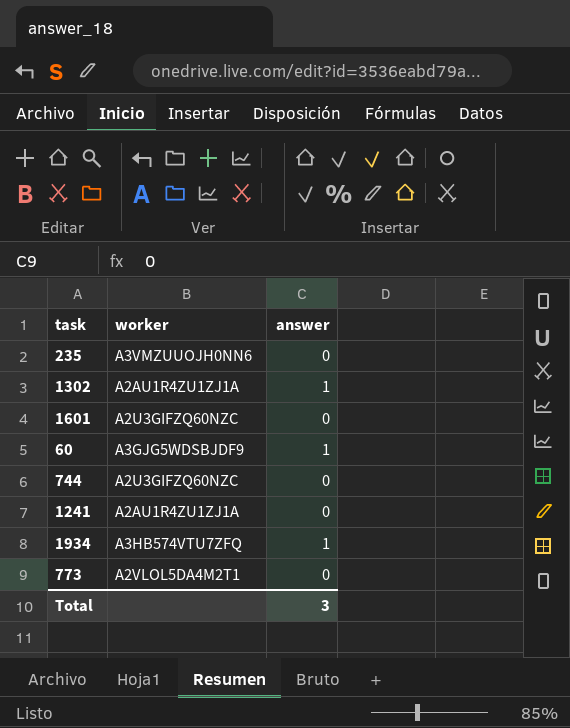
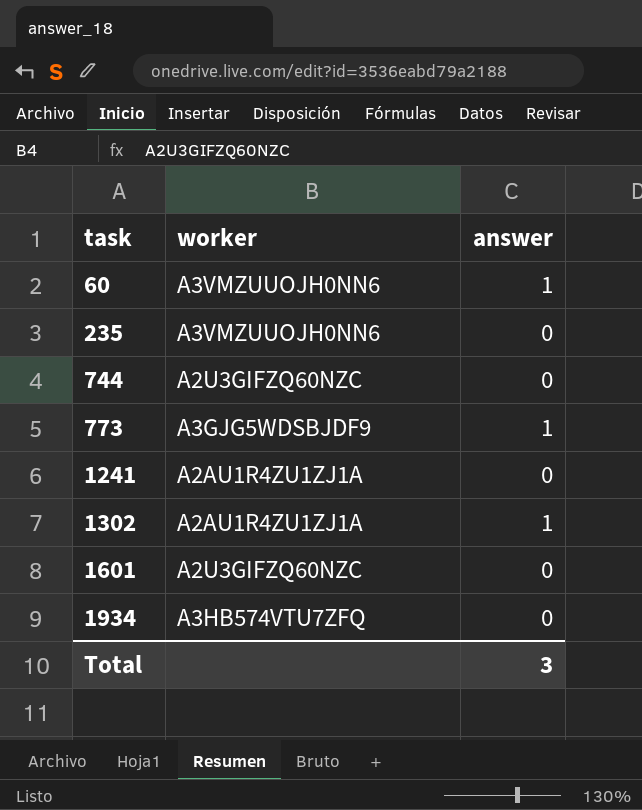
row order: none -> task ascending
60 | worker: A3GJG5WDSBJDF9 -> A3VMZUUOJH0NN6
773 | worker: A2VLOL5DA4M2T1 -> A3GJG5WDSBJDF9
773 | answer: 0 -> 1
1934 | answer: 1 -> 0

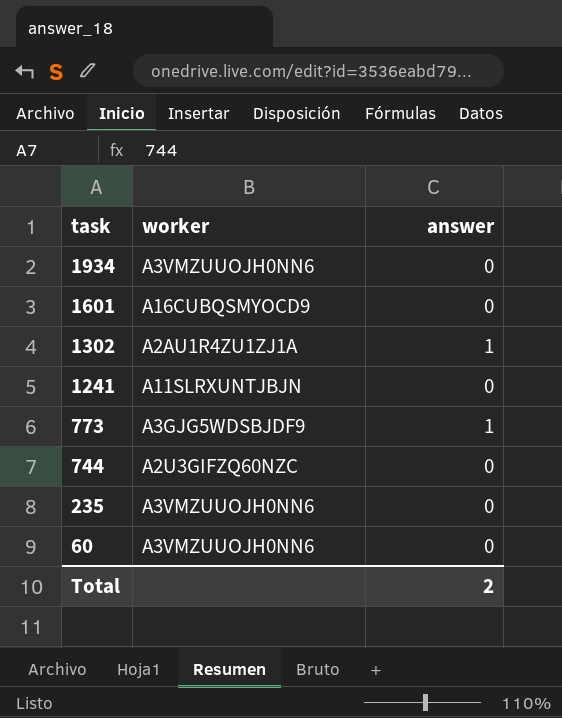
row order: task ascending -> task descending
1934 | worker: A3HB574VTU7ZFQ -> A3VMZUUOJH0NN6
1601 | worker: A2U3GIFZQ60NZC -> A16CUBQSMYOCD9
1241 | worker: A2AU1R4ZU1ZJ1A -> A11SLRXUNTJBJN
60 | answer: 1 -> 0
Total | answer: 3 -> 2

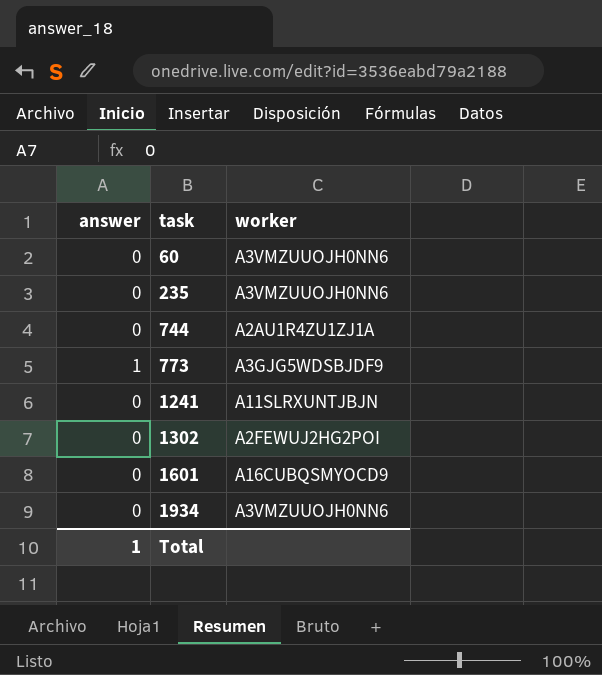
row order: task descending -> task ascending
column answer | position: 3 -> 1
744 | worker: A2U3GIFZQ60NZC -> A2AU1R4ZU1ZJ1A
1302 | answer: 1 -> 0
1302 | worker: A2AU1R4ZU1ZJ1A -> A2FEWUJ2HG2POI
Total | answer: 2 -> 1

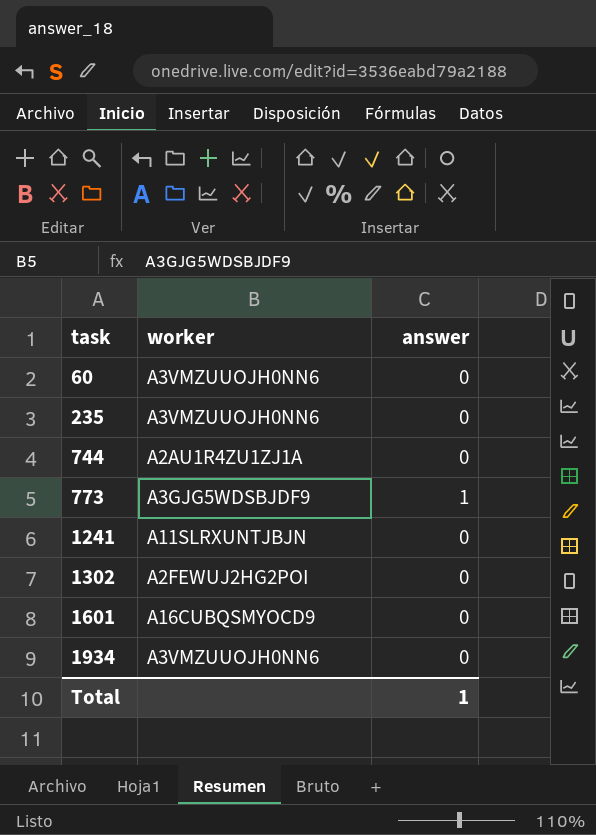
column answer | position: 1 -> 3

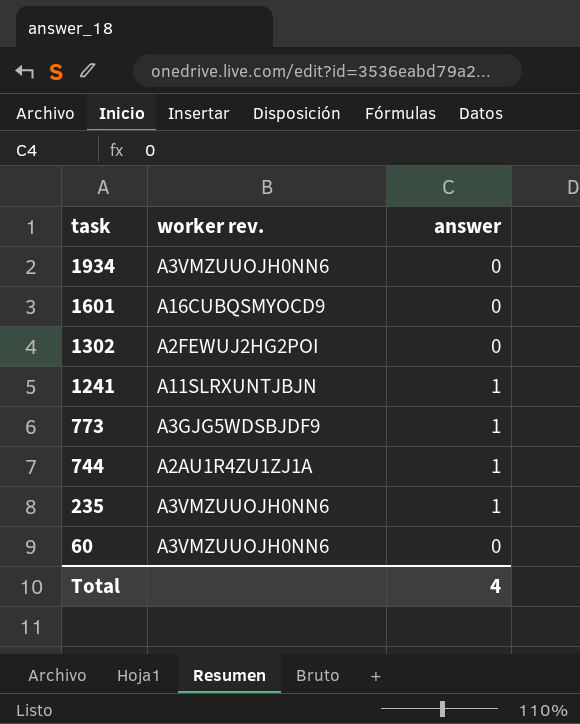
row order: task ascending -> task descending
column name: worker -> worker rev.
1241 | answer: 0 -> 1
744 | answer: 0 -> 1
235 | answer: 0 -> 1
Total | answer: 1 -> 4

